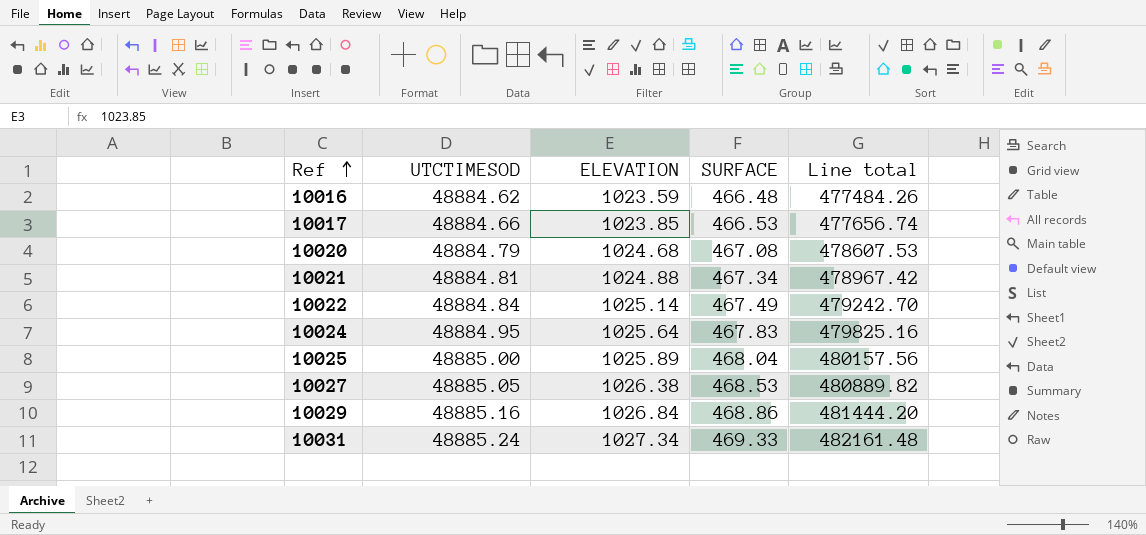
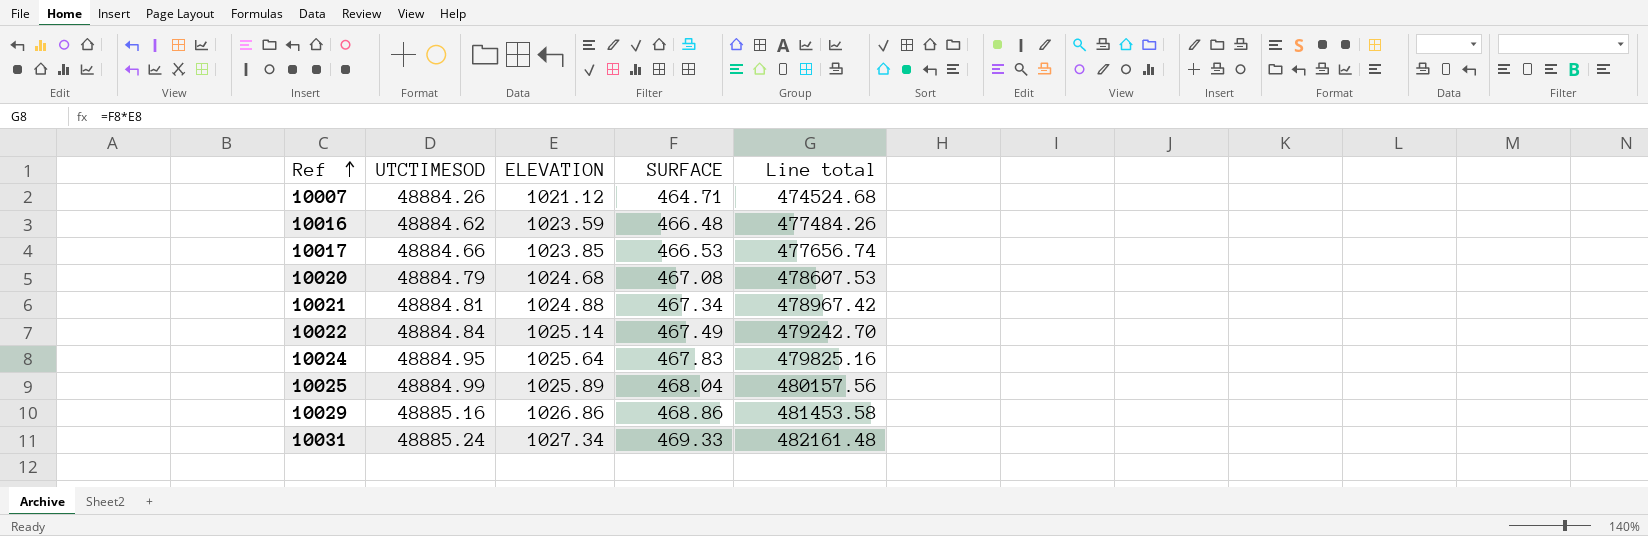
row 10027: 48885.05 | 1026.38 | 468.53 | 480889.82 -> none
row 10007: none -> 48884.26 | 1021.12 | 464.71 | 474524.68
10025 | UTCTIMESOD: 48885.00 -> 48884.99
10029 | ELEVATION: 1026.84 -> 1026.86
10029 | Line total: 481444.20 -> 481453.58

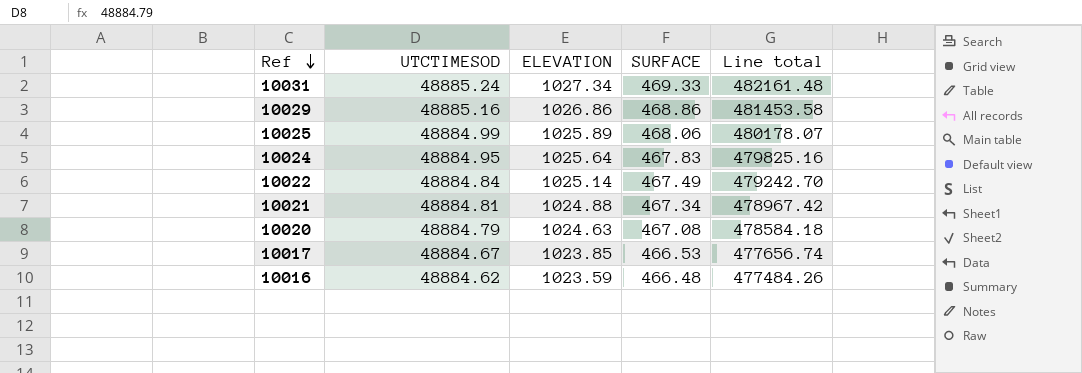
row order: Ref ascending -> Ref descending
row 10007: 48884.26 | 1021.12 | 464.71 | 474524.68 -> none
10025 | SURFACE: 468.04 -> 468.06
10025 | Line total: 480157.56 -> 480178.07
10020 | ELEVATION: 1024.68 -> 1024.63
10020 | Line total: 478607.53 -> 478584.18
10017 | UTCTIMESOD: 48884.66 -> 48884.67

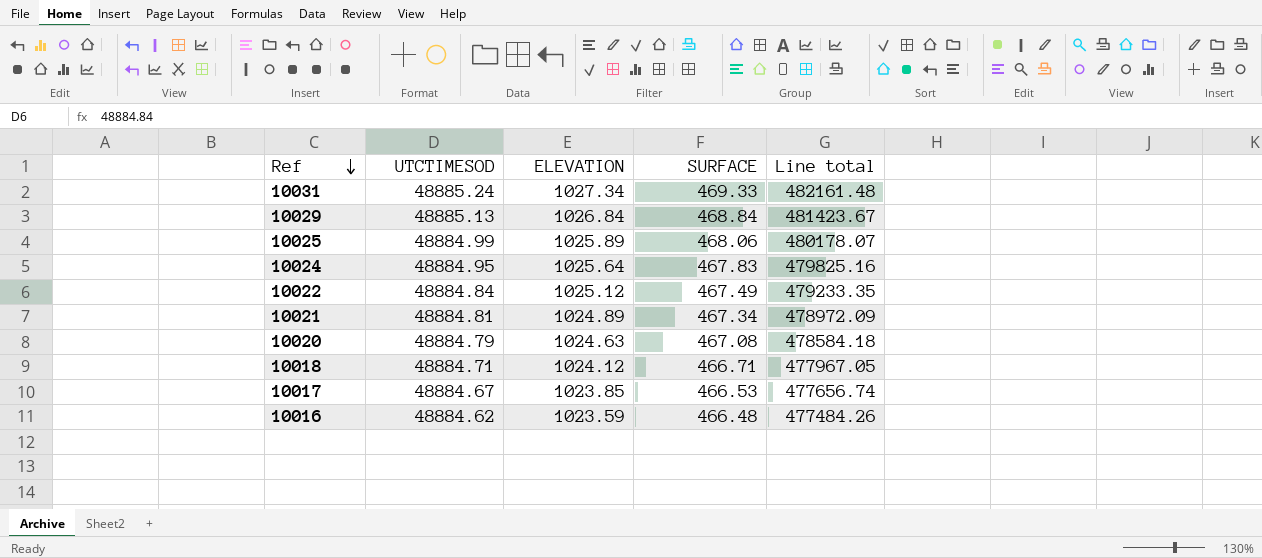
10029 | UTCTIMESOD: 48885.16 -> 48885.13
10029 | ELEVATION: 1026.86 -> 1026.84
10029 | SURFACE: 468.86 -> 468.84
10029 | Line total: 481453.58 -> 481423.67
10022 | ELEVATION: 1025.14 -> 1025.12
10022 | Line total: 479242.70 -> 479233.35
10021 | ELEVATION: 1024.88 -> 1024.89
10021 | Line total: 478967.42 -> 478972.09
row 10018: none -> 48884.71 | 1024.12 | 466.71 | 477967.05

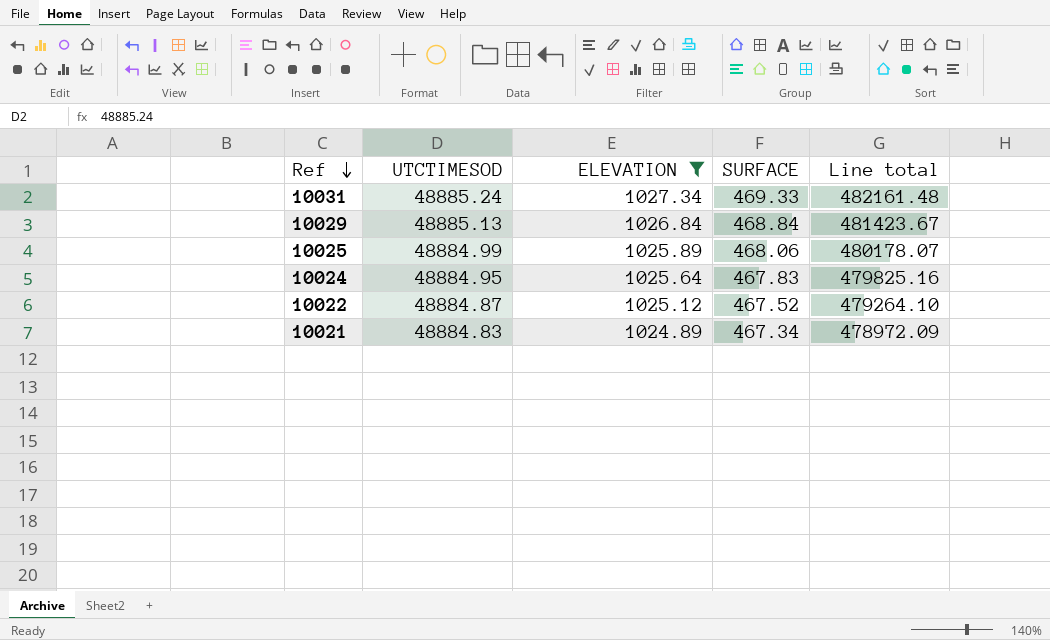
filter: none -> ELEVATION >= 1024.89
10022 | UTCTIMESOD: 48884.84 -> 48884.87
10022 | SURFACE: 467.49 -> 467.52
10022 | Line total: 479233.35 -> 479264.10
10021 | UTCTIMESOD: 48884.81 -> 48884.83

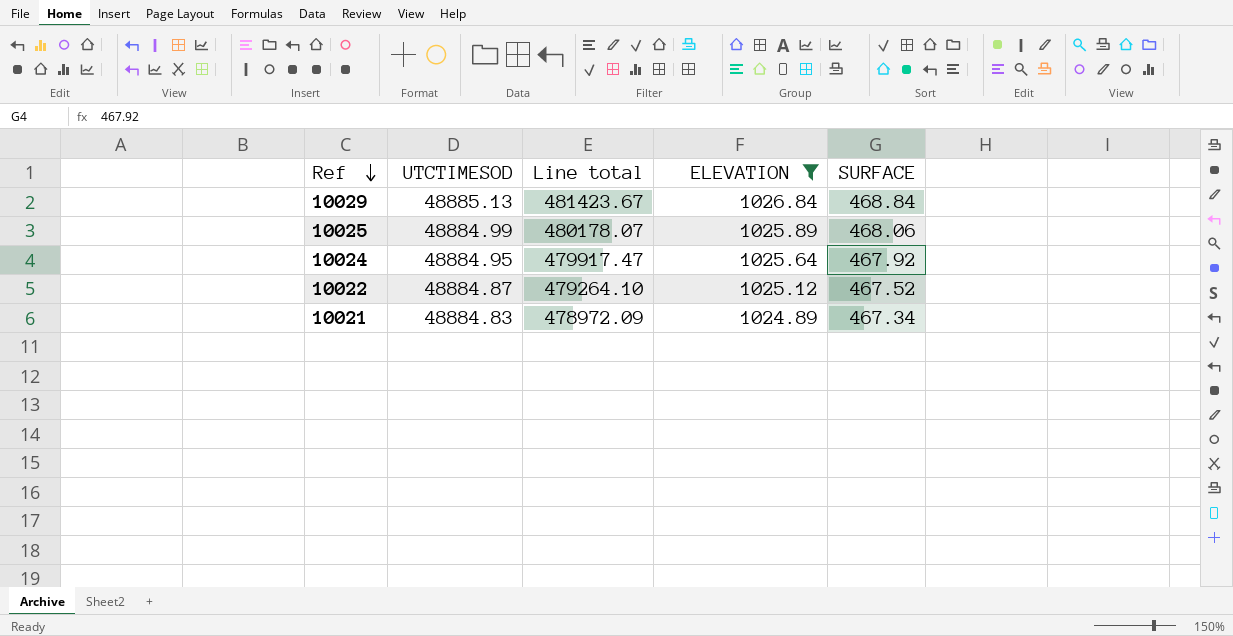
column Line total | position: 5 -> 3
row 10031: 48885.24 | 1027.34 | 469.33 | 482161.48 -> none
10024 | Line total: 479825.16 -> 479917.47
10024 | SURFACE: 467.83 -> 467.92

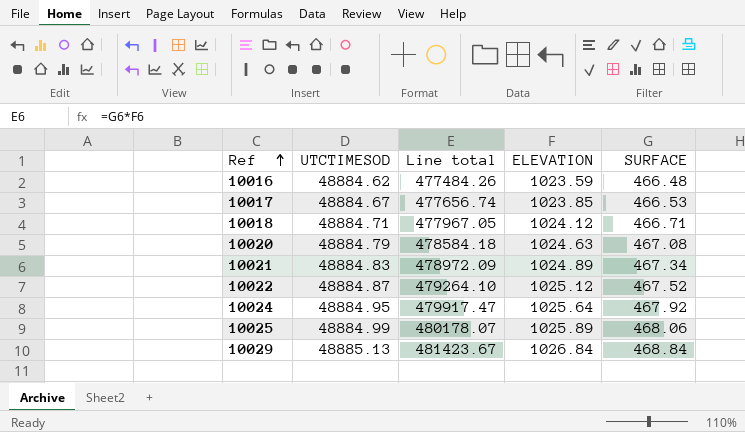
filter: ELEVATION >= 1024.89 -> none
row order: Ref descending -> Ref ascending

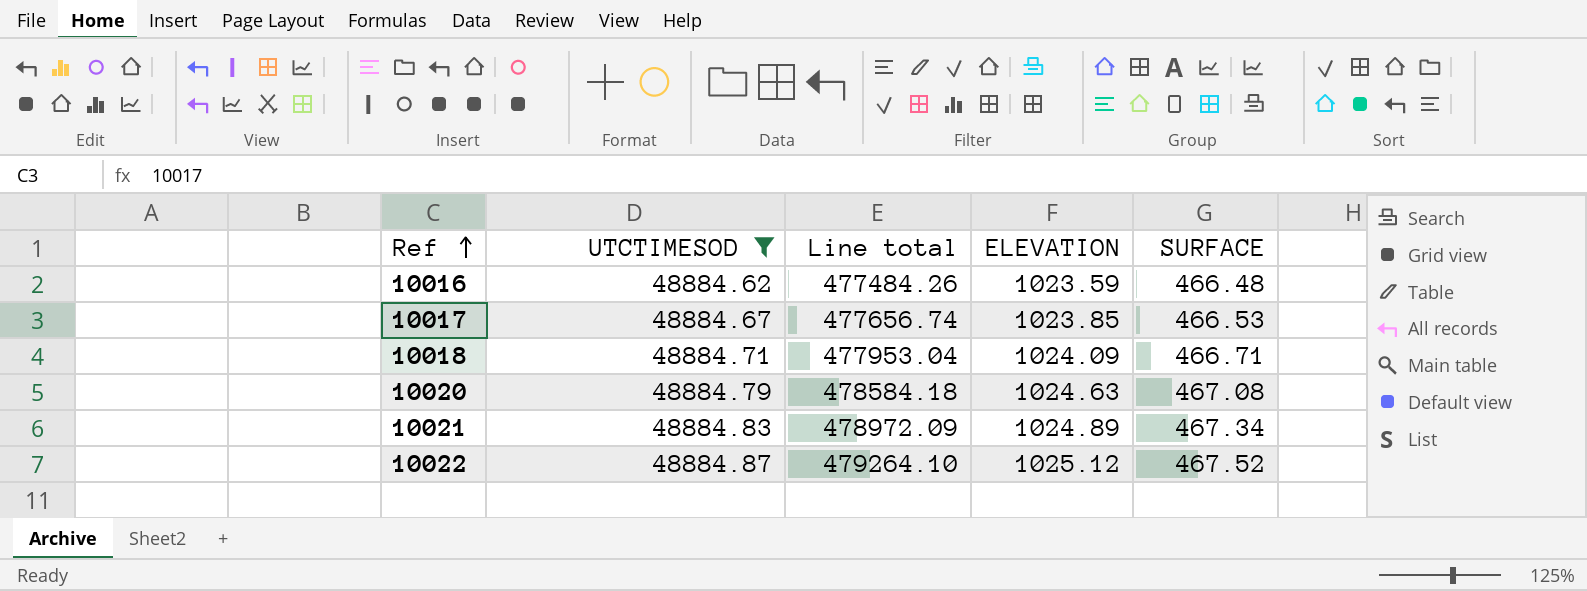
filter: none -> UTCTIMESOD <= 48884.87
10018 | Line total: 477967.05 -> 477953.04
10018 | ELEVATION: 1024.12 -> 1024.09

